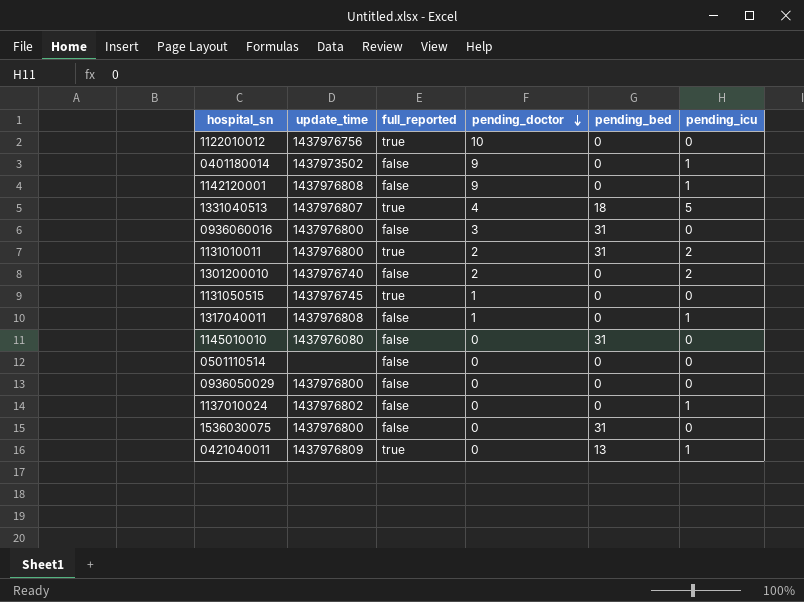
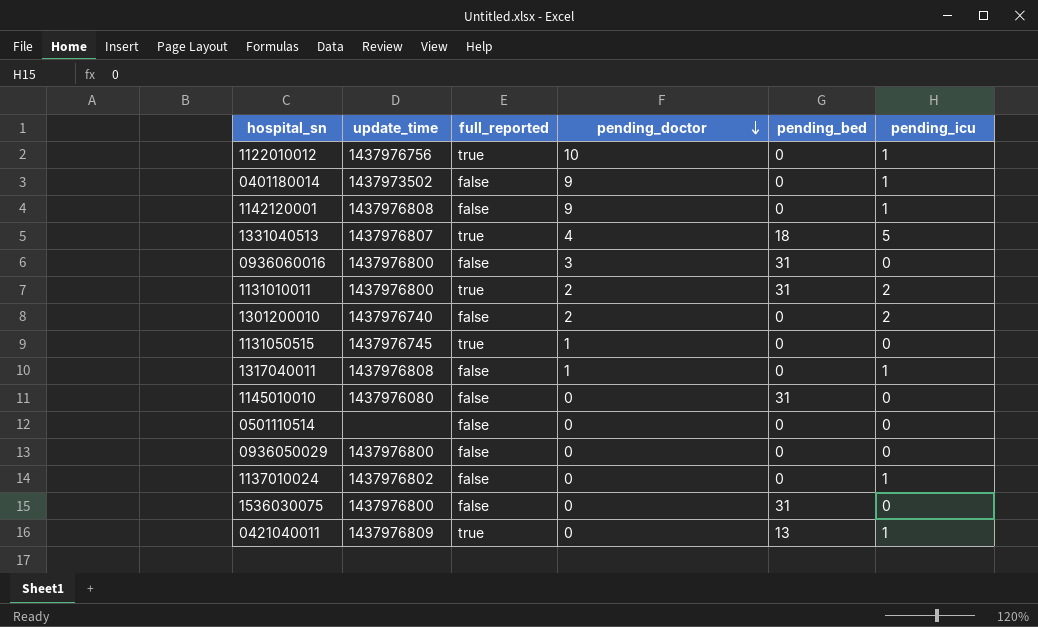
1122010012 | pending_icu: 0 -> 1

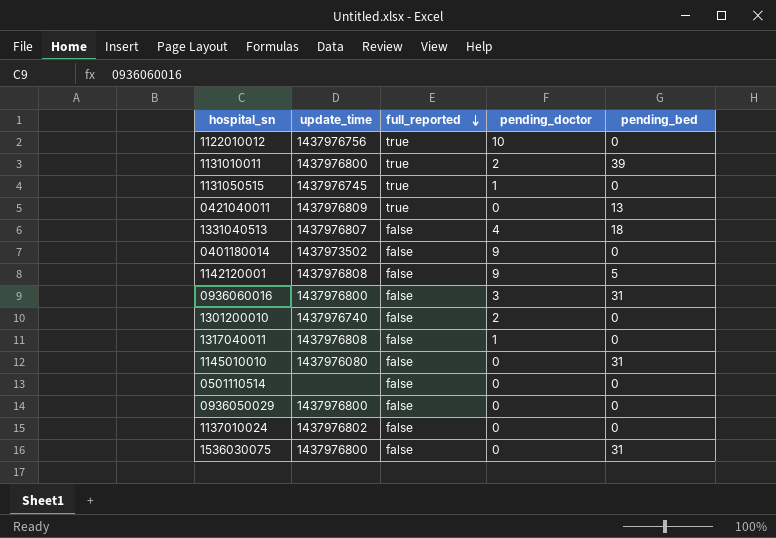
row order: pending_doctor descending -> full_reported descending
column pending_icu | position: 6 -> none
1131010011 | pending_bed: 31 -> 39
1331040513 | full_reported: true -> false
1142120001 | pending_bed: 0 -> 5

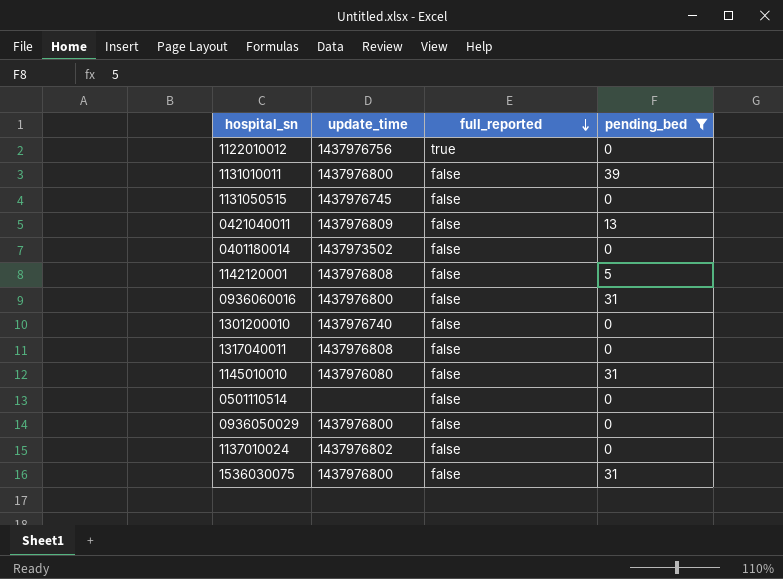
filter: none -> pending_bed != 18
column pending_doctor | position: 4 -> none
1131010011 | full_reported: true -> false
1131050515 | full_reported: true -> false
0421040011 | full_reported: true -> false

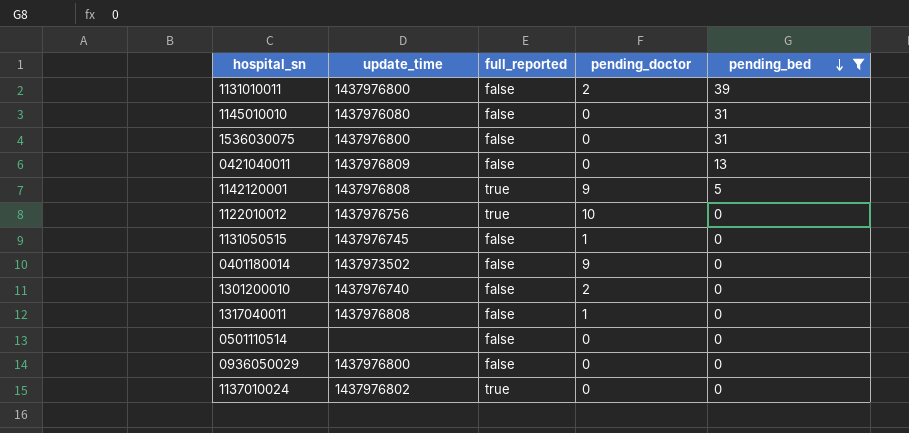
row order: full_reported descending -> pending_bed descending
column pending_doctor | position: none -> 4
row 0936060016: 1437976800 | false | 31 -> none
1142120001 | full_reported: false -> true
1137010024 | full_reported: false -> true

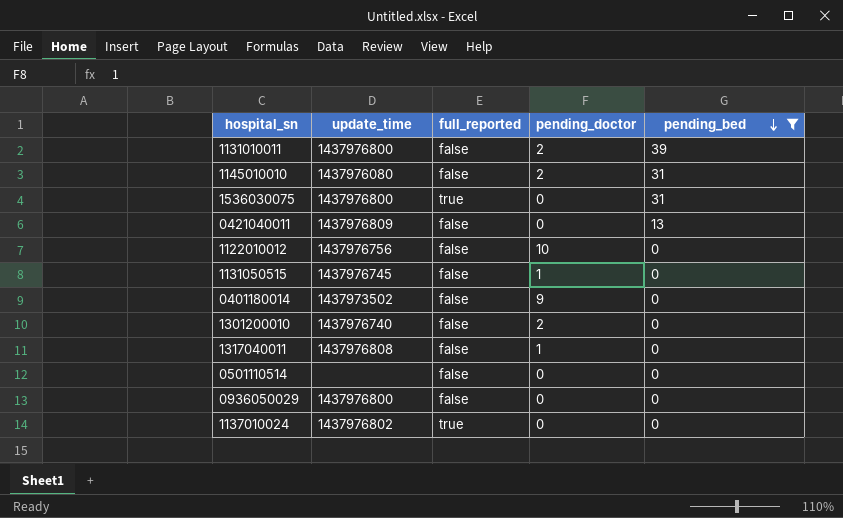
row 1142120001: 1437976808 | true | 9 | 5 -> none
1145010010 | pending_doctor: 0 -> 2
1536030075 | full_reported: false -> true
1122010012 | full_reported: true -> false

